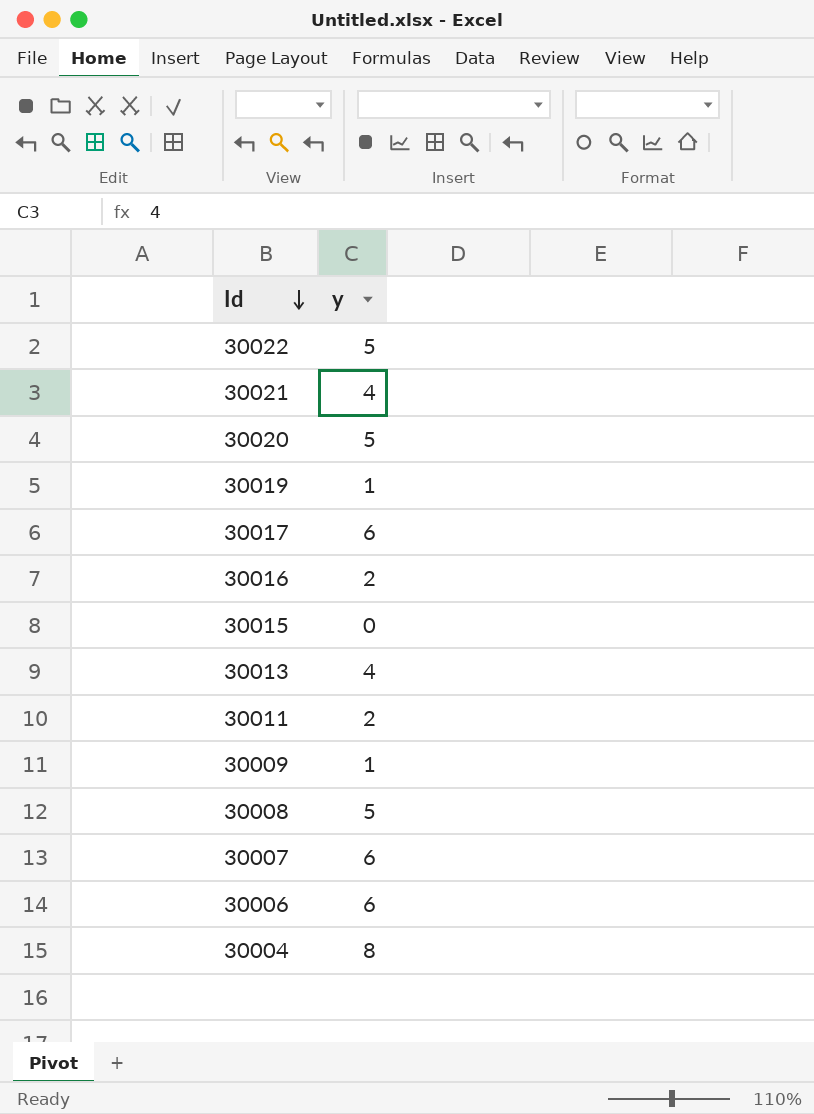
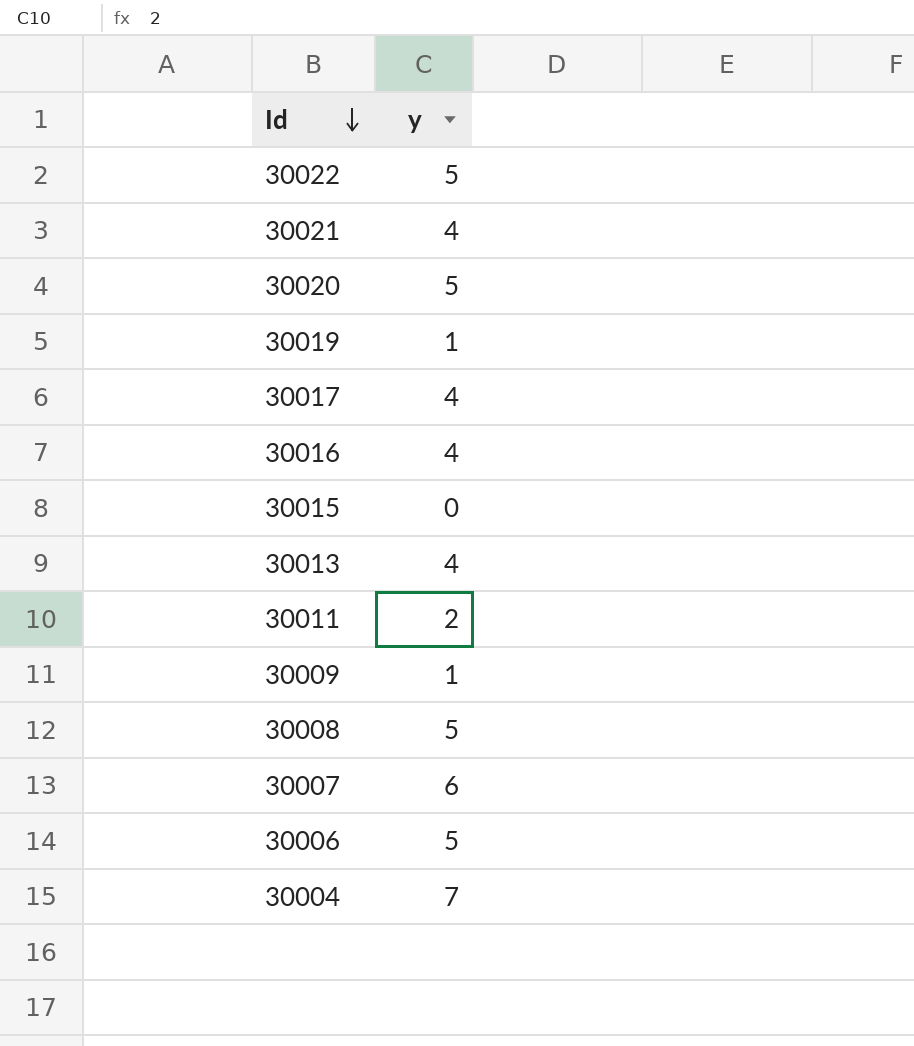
30017 | y: 6 -> 4
30016 | y: 2 -> 4
30006 | y: 6 -> 5
30004 | y: 8 -> 7

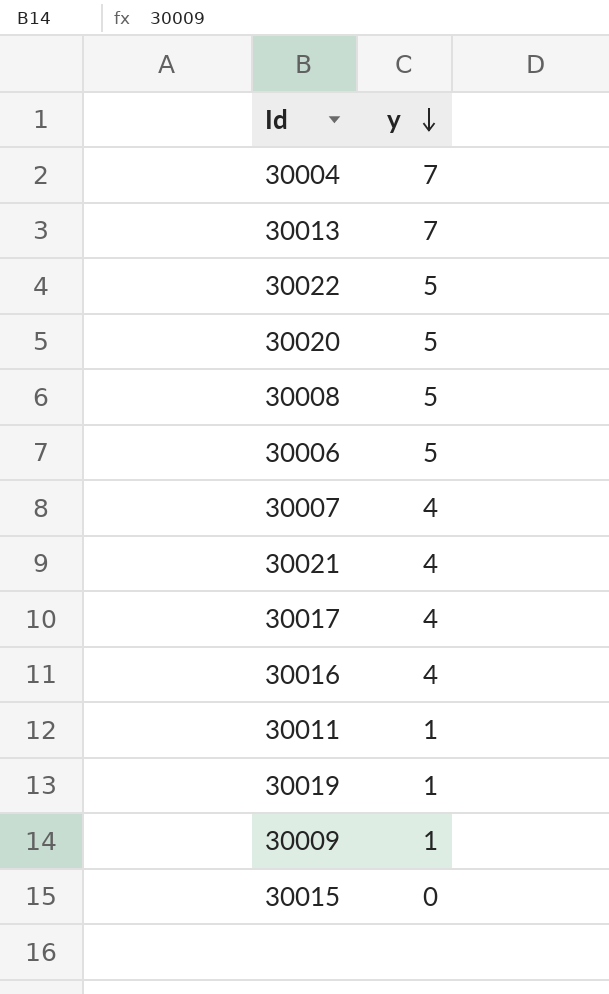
row order: Id descending -> y descending
30013 | y: 4 -> 7
30007 | y: 6 -> 4
30011 | y: 2 -> 1

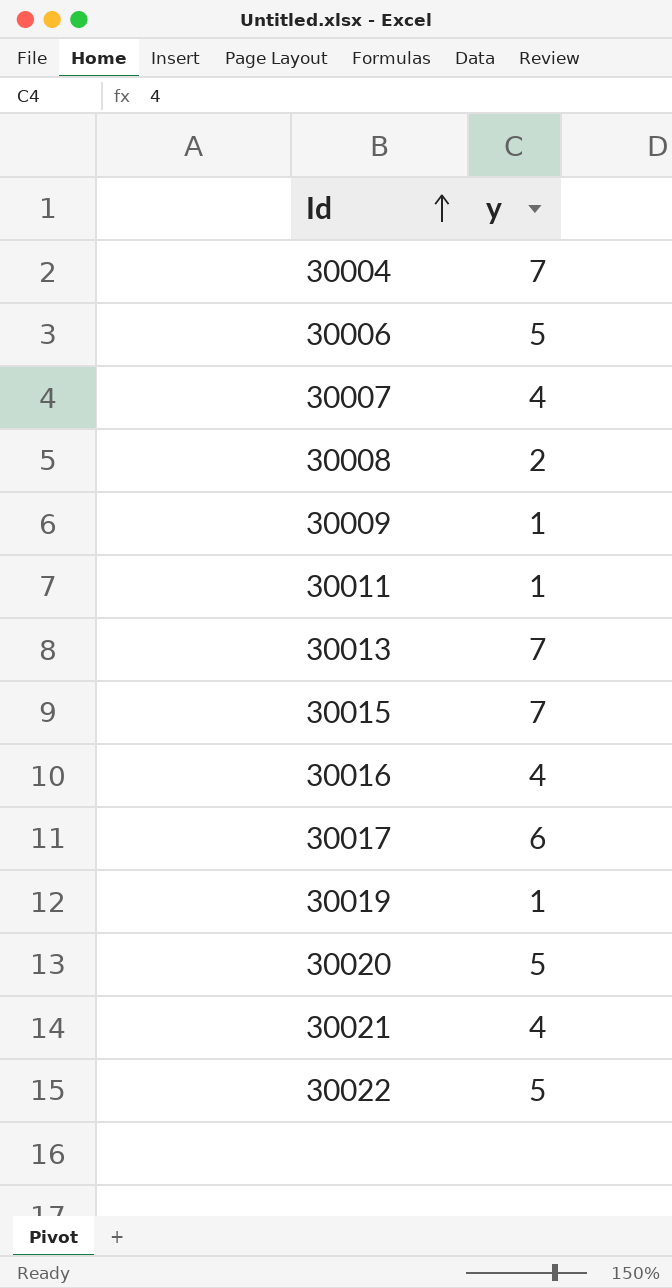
row order: y descending -> Id ascending
30008 | y: 5 -> 2
30015 | y: 0 -> 7
30017 | y: 4 -> 6

